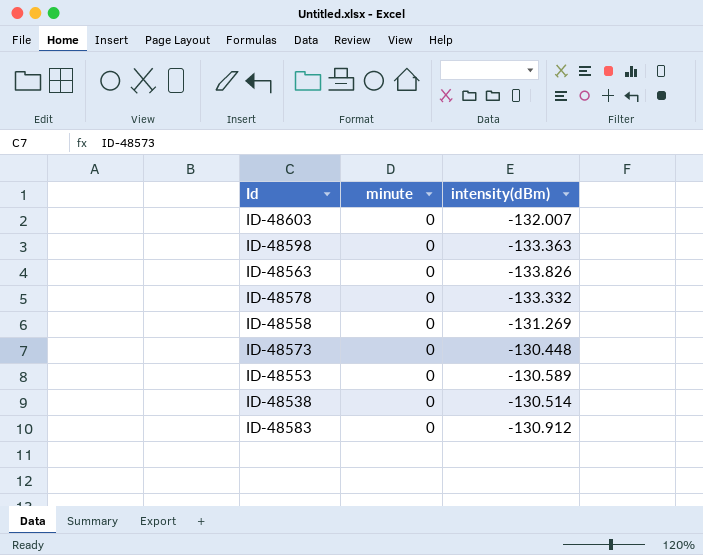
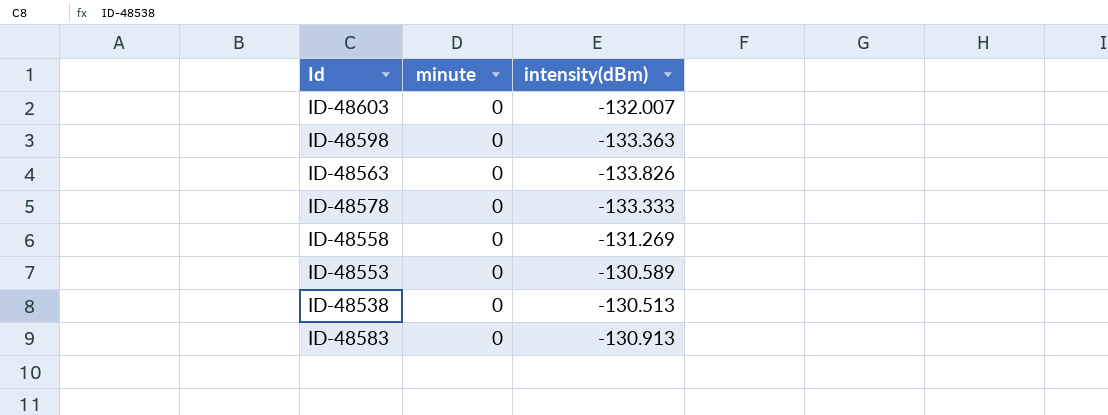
row ID-48573: 0 | -130.448 -> none
ID-48578 | intensity(dBm): -133.332 -> -133.333
ID-48538 | intensity(dBm): -130.514 -> -130.513
ID-48583 | intensity(dBm): -130.912 -> -130.913

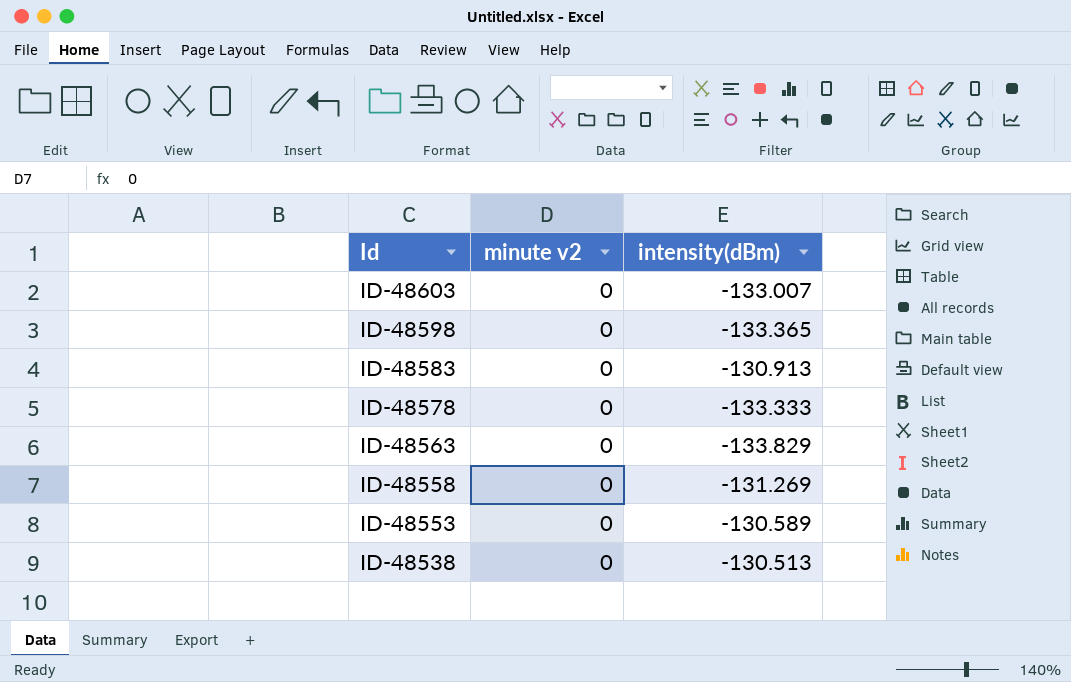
row order: none -> Id descending
column name: minute -> minute v2
ID-48603 | intensity(dBm): -132.007 -> -133.007
ID-48598 | intensity(dBm): -133.363 -> -133.365
ID-48563 | intensity(dBm): -133.826 -> -133.829

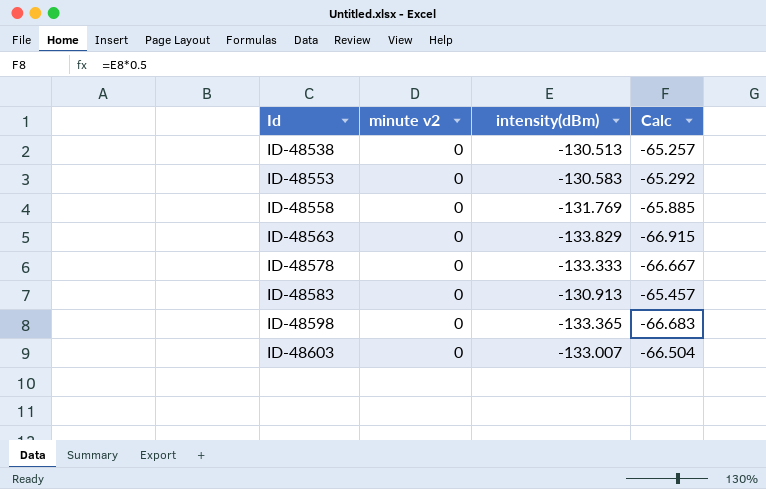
row order: Id descending -> Id ascending
column Calc | formula: none -> [intensity(dBm)] * 0.5
ID-48553 | intensity(dBm): -130.589 -> -130.583
ID-48558 | intensity(dBm): -131.269 -> -131.769

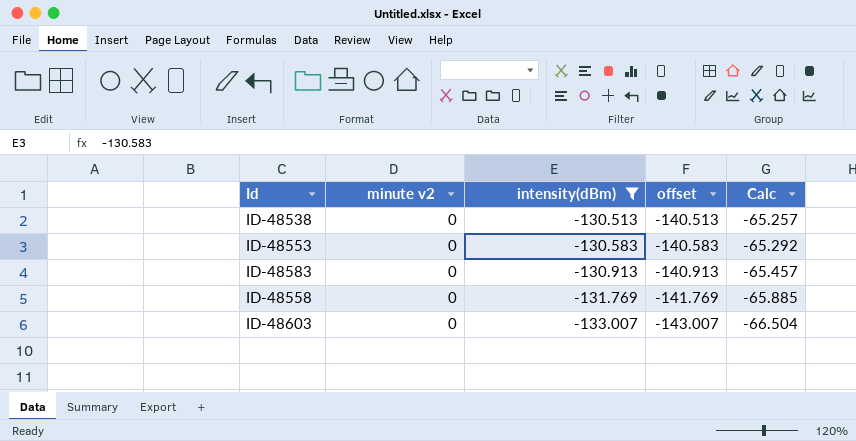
filter: none -> intensity(dBm) >= -133.007
row order: Id ascending -> intensity(dBm) descending
column offset | formula: none -> [intensity(dBm)] - 10

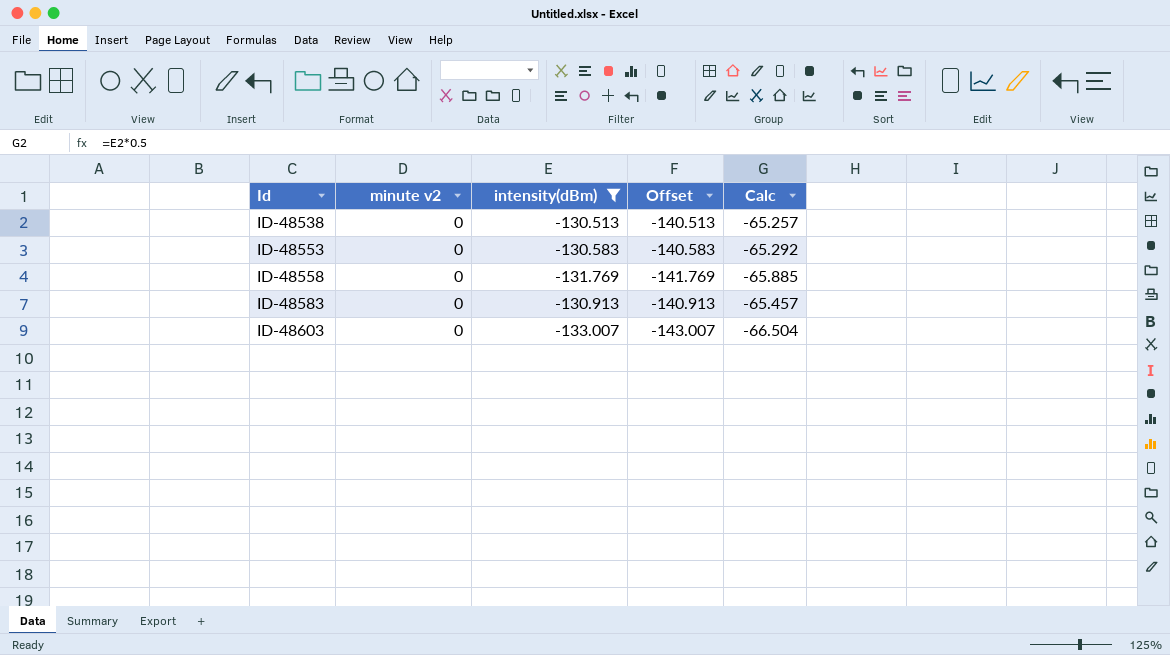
row order: intensity(dBm) descending -> Id ascending
column name: offset -> Offset

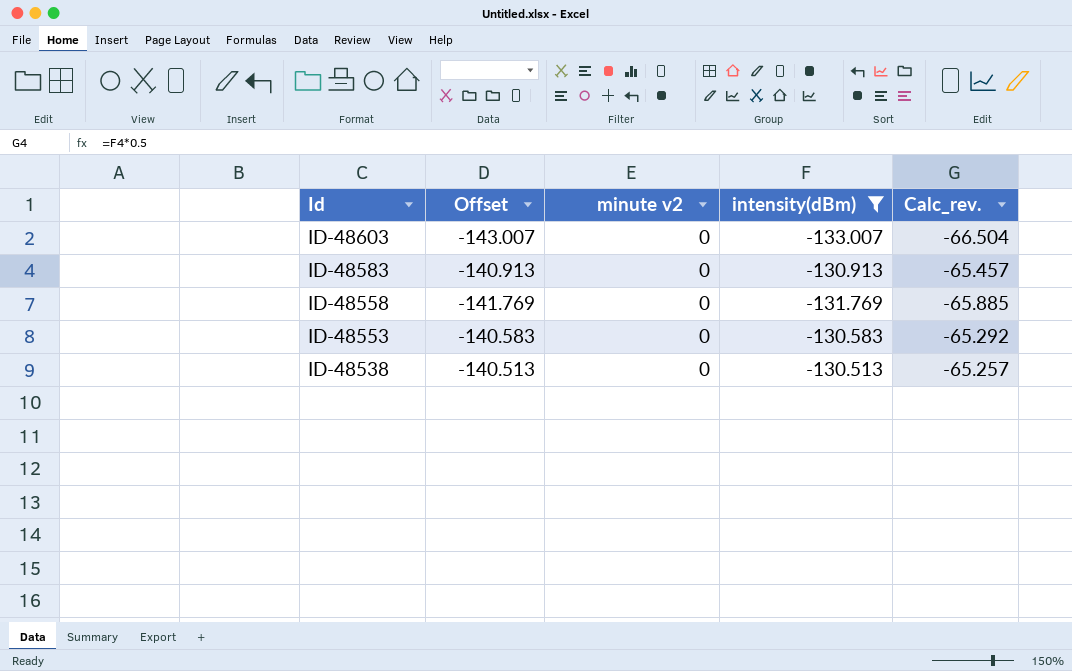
row order: Id ascending -> Id descending
column Offset | position: 4 -> 2
column name: Calc -> Calc_rev.

